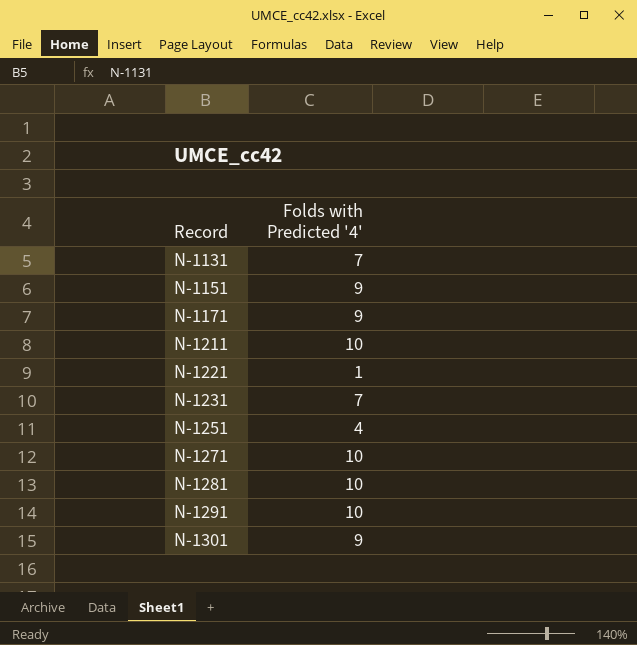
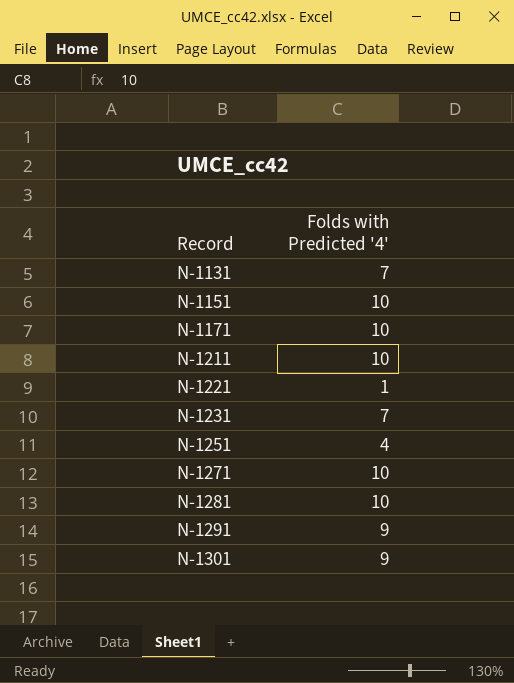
N-1151 | Folds with Predicted '4': 9 -> 10
N-1171 | Folds with Predicted '4': 9 -> 10
N-1291 | Folds with Predicted '4': 10 -> 9

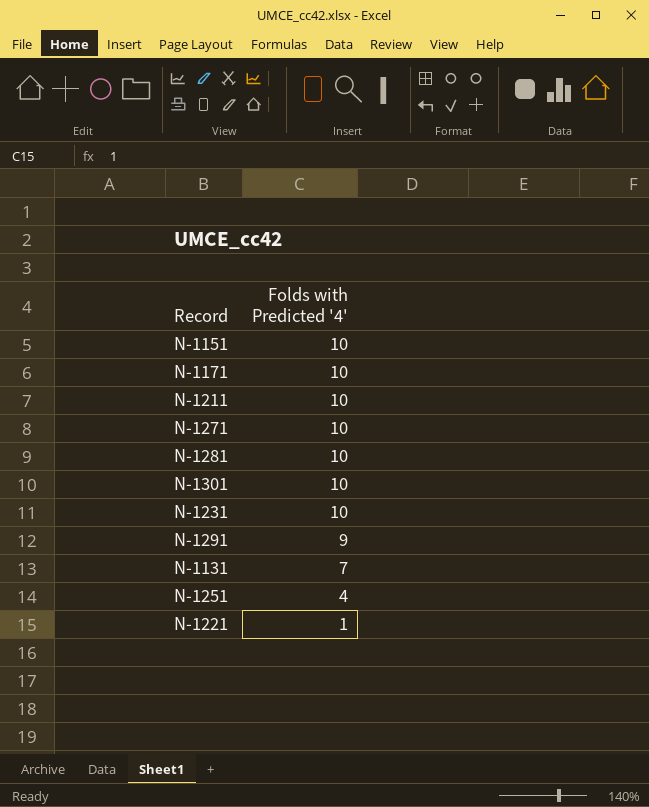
row order: Record ascending -> Folds with Predicted '4' descending
N-1301 | Folds with Predicted '4': 9 -> 10
N-1231 | Folds with Predicted '4': 7 -> 10

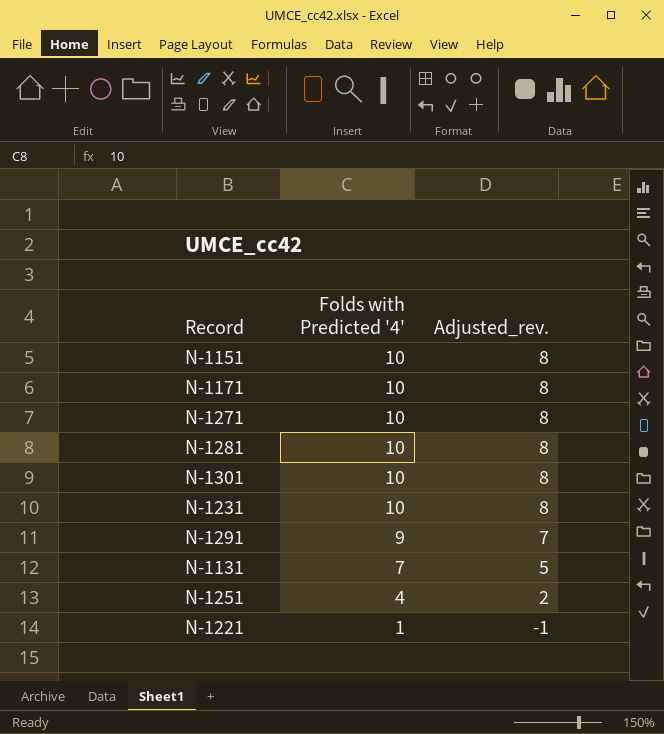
column Adjusted_rev. | formula: none -> [Folds with Predicted '4'] - 2
row N-1211: 10 -> none

